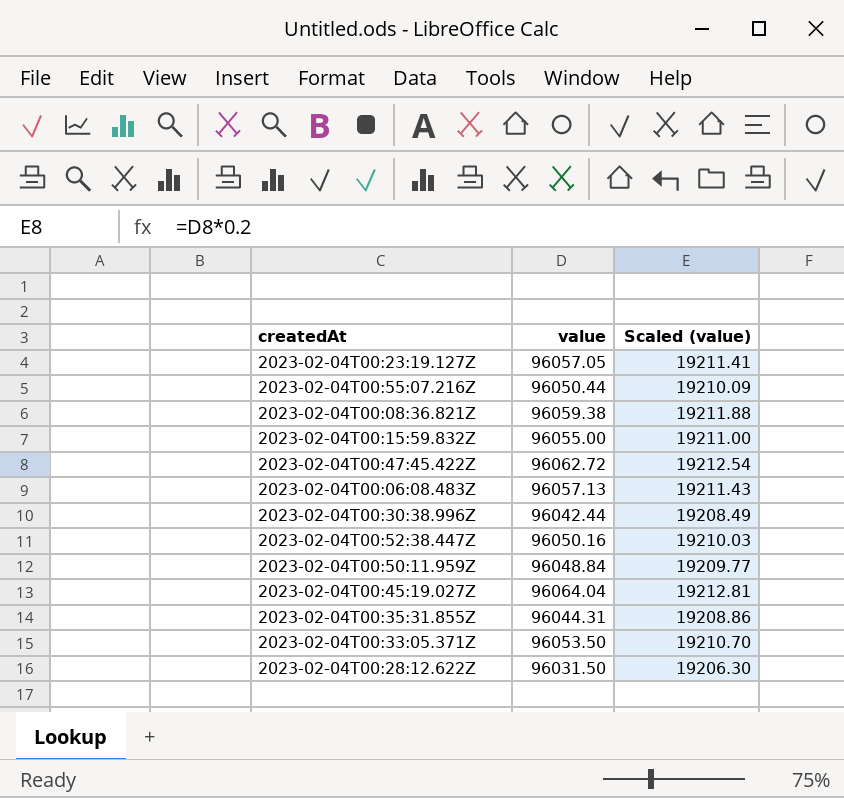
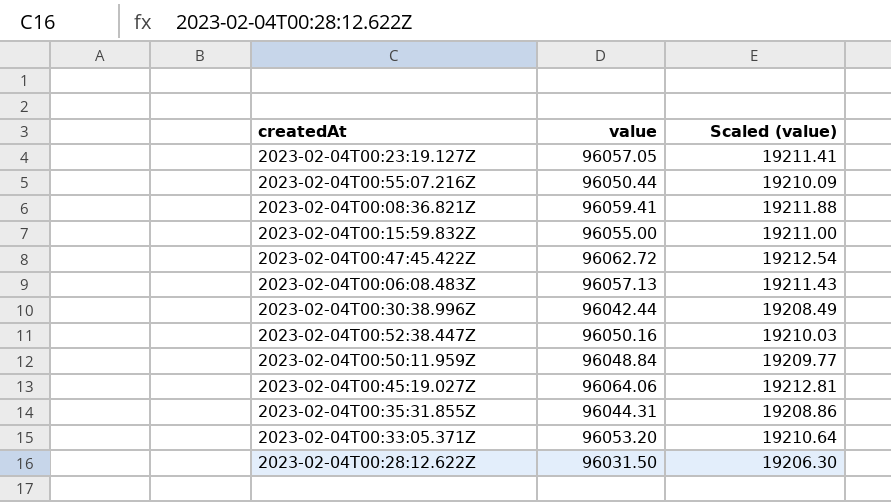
2023-02-04T00:08:36.821Z | value: 96059.38 -> 96059.41
2023-02-04T00:45:19.027Z | value: 96064.04 -> 96064.06
2023-02-04T00:33:05.371Z | value: 96053.50 -> 96053.20
2023-02-04T00:33:05.371Z | Scaled (value): 19210.70 -> 19210.64

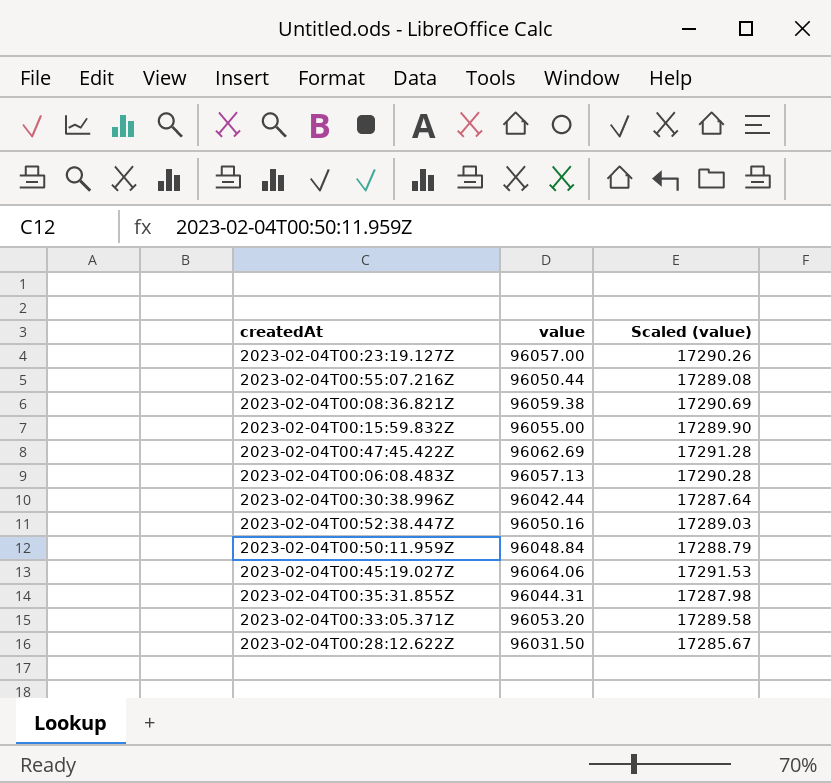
column Scaled (value) | formula: [value] * 0.2 -> [value] * 0.18
2023-02-04T00:23:19.127Z | value: 96057.05 -> 96057.00
2023-02-04T00:08:36.821Z | value: 96059.41 -> 96059.38
2023-02-04T00:47:45.422Z | value: 96062.72 -> 96062.69

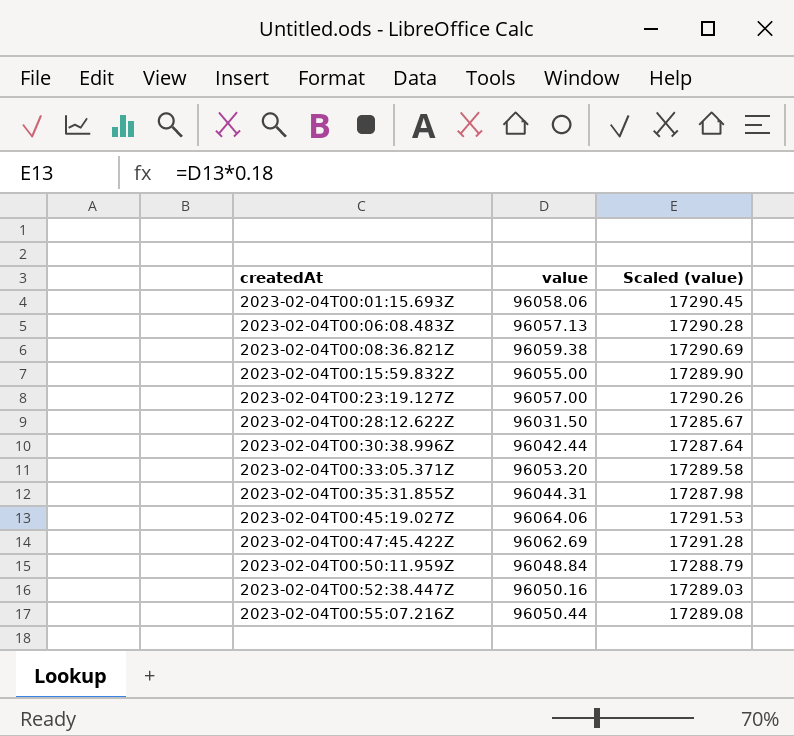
row order: none -> createdAt ascending
row 2023-02-04T00:01:15.693Z: none -> 96058.06 | 17290.45

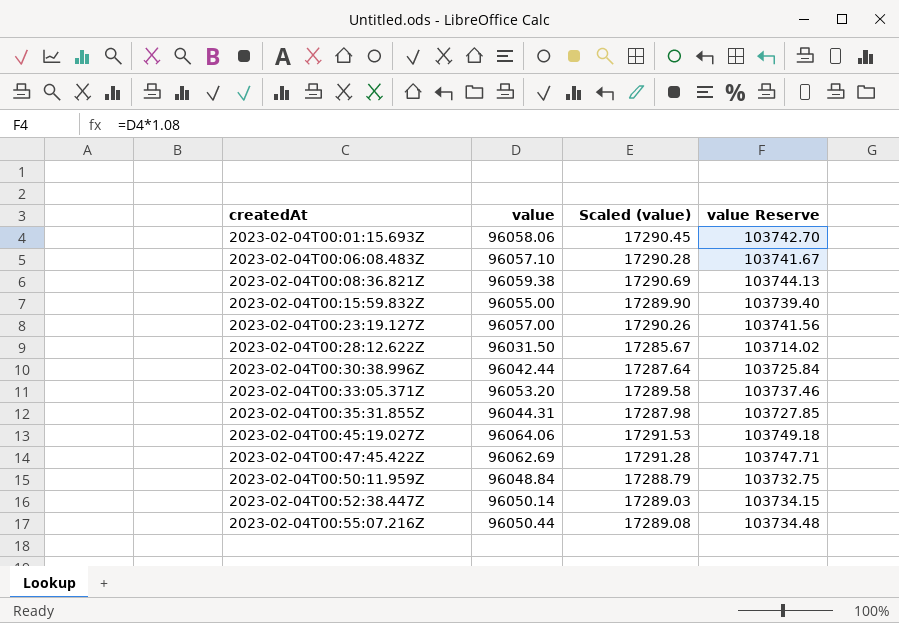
column value Reserve | formula: none -> [value] * 1.08
2023-02-04T00:06:08.483Z | value: 96057.13 -> 96057.10
2023-02-04T00:52:38.447Z | value: 96050.16 -> 96050.14

